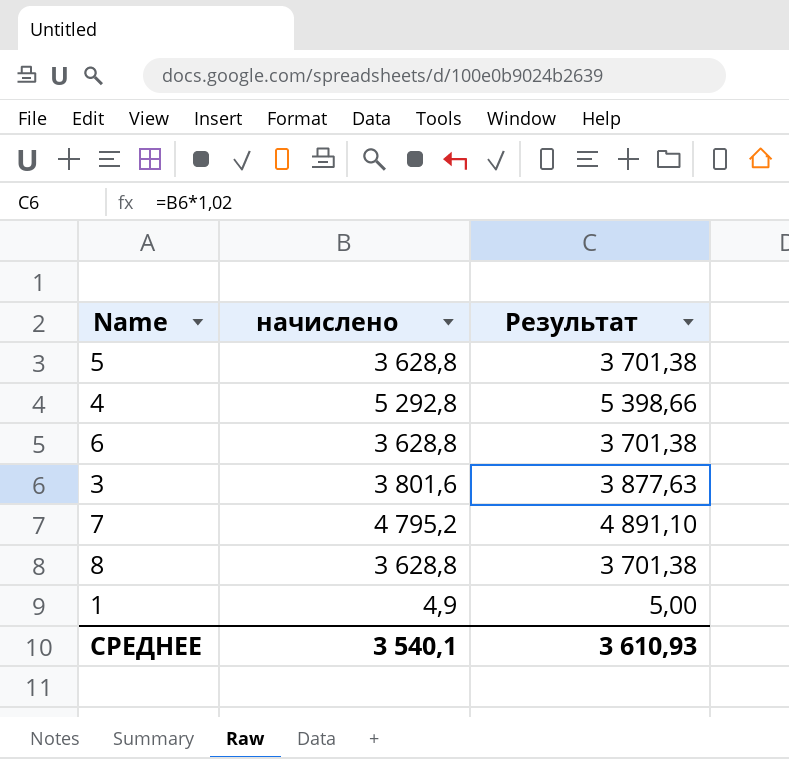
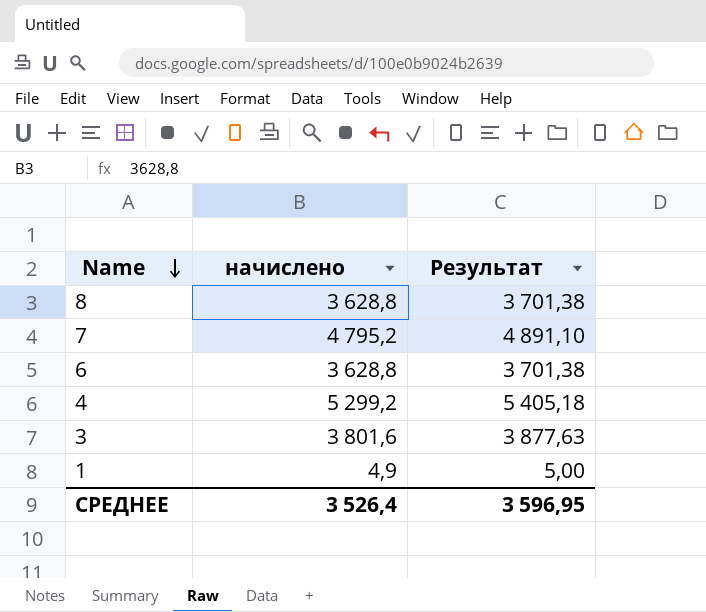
row order: none -> Name descending
row 5: 3 628,8 | 3 701,38 -> none
4 | начислено: 5 292,8 -> 5 299,2
4 | Результат: 5 398,66 -> 5 405,18
СРЕДНЕЕ | начислено: 3 540,1 -> 3 526,4
СРЕДНЕЕ | Результат: 3 610,93 -> 3 596,95

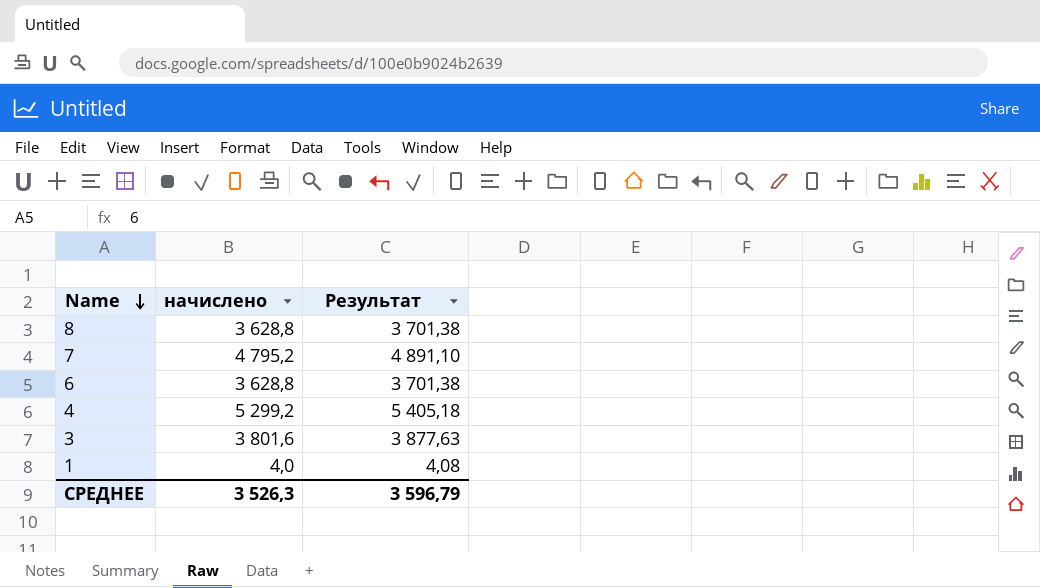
1 | начислено: 4,9 -> 4,0
1 | Результат: 5,00 -> 4,08
СРЕДНЕЕ | начислено: 3 526,4 -> 3 526,3
СРЕДНЕЕ | Результат: 3 596,95 -> 3 596,79

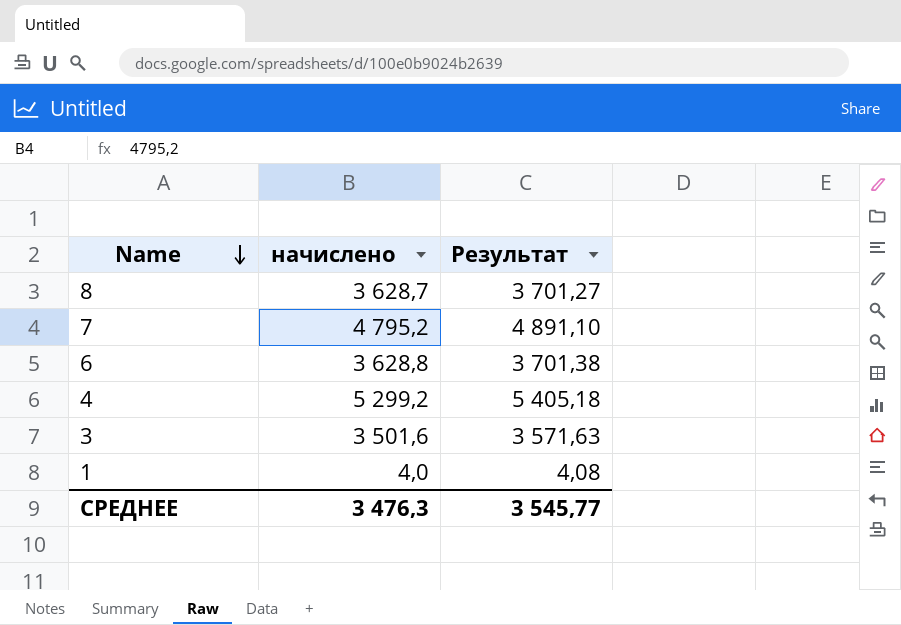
8 | начислено: 3 628,8 -> 3 628,7
8 | Результат: 3 701,38 -> 3 701,27
3 | начислено: 3 801,6 -> 3 501,6
3 | Результат: 3 877,63 -> 3 571,63
СРЕДНЕЕ | начислено: 3 526,3 -> 3 476,3
СРЕДНЕЕ | Результат: 3 596,79 -> 3 545,77

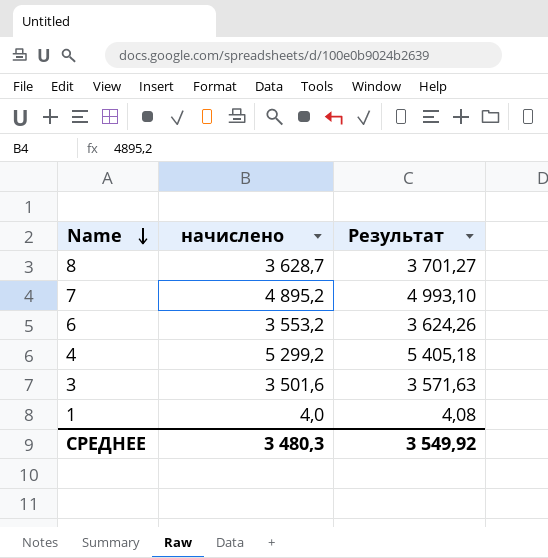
7 | начислено: 4 795,2 -> 4 895,2
7 | Результат: 4 891,10 -> 4 993,10
6 | начислено: 3 628,8 -> 3 553,2
6 | Результат: 3 701,38 -> 3 624,26
СРЕДНЕЕ | начислено: 3 476,3 -> 3 480,3
СРЕДНЕЕ | Результат: 3 545,77 -> 3 549,92

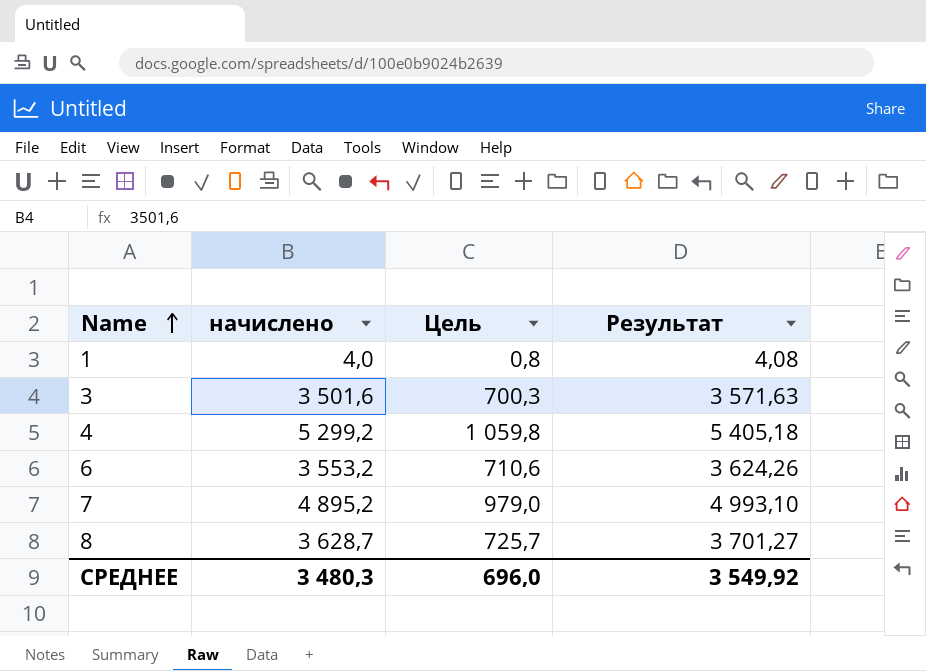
row order: Name descending -> Name ascending
column Цель | formula: none -> [начислено] * 0,2

